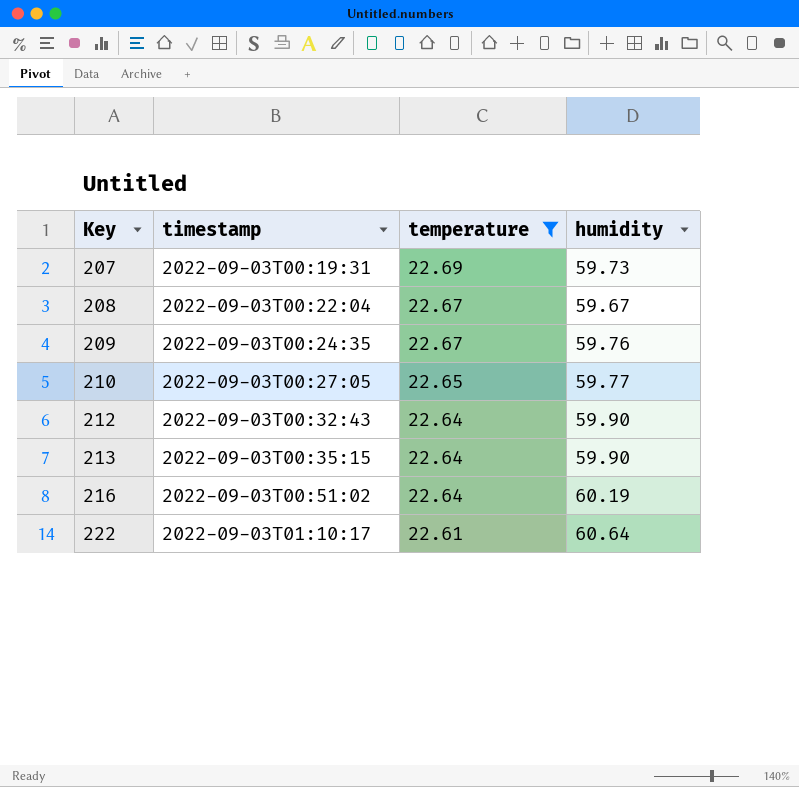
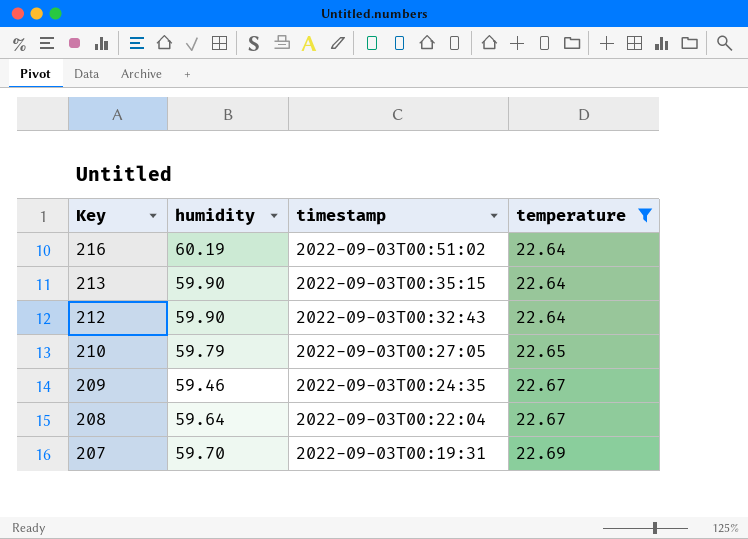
row order: Key ascending -> Key descending
column humidity | position: 4 -> 2
row 222: 2022-09-03T01:10:17 | 22.61 | 60.64 -> none
210 | humidity: 59.77 -> 59.79
209 | humidity: 59.76 -> 59.46
208 | humidity: 59.67 -> 59.64
207 | humidity: 59.73 -> 59.70

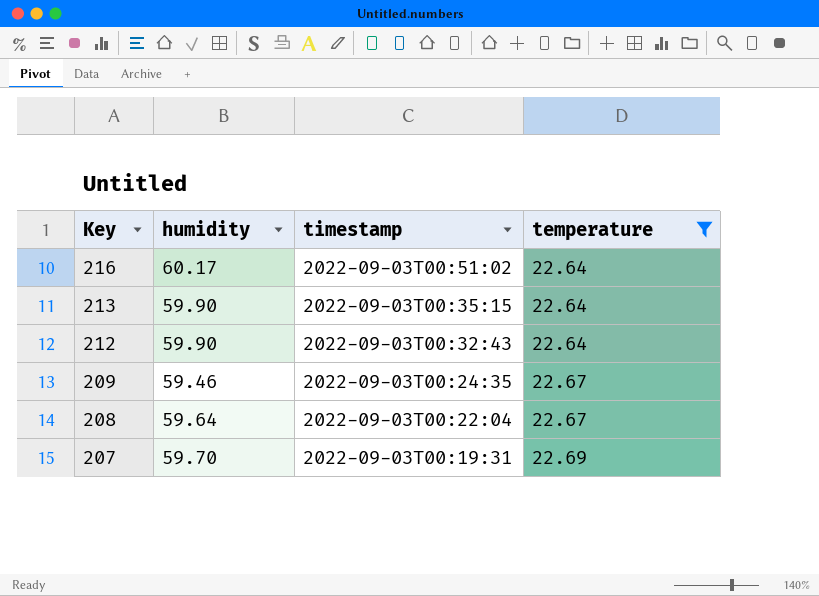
row 210: 59.79 | 2022-09-03T00:27:05 | 22.65 -> none
216 | humidity: 60.19 -> 60.17

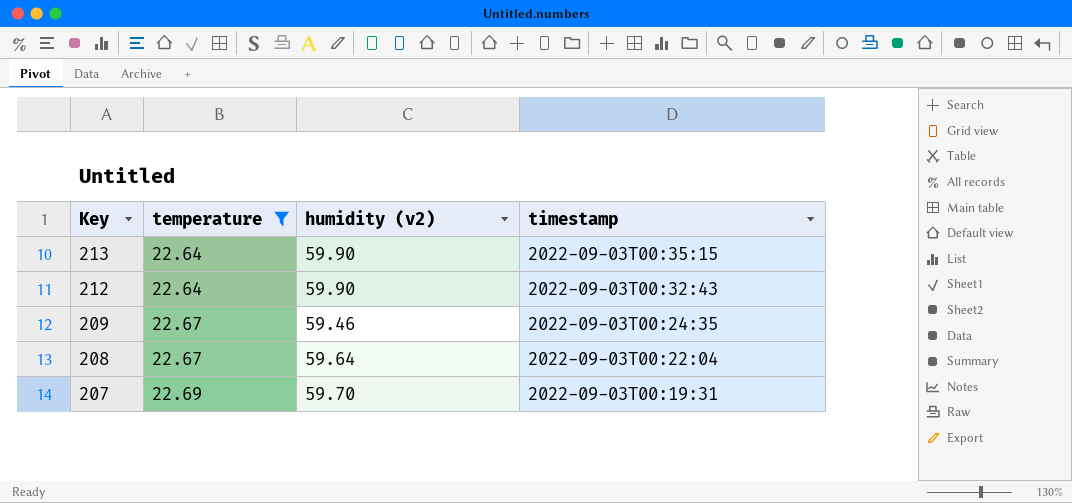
column temperature | position: 4 -> 2
column name: humidity -> humidity (v2)
row 216: 60.17 | 2022-09-03T00:51:02 | 22.64 -> none

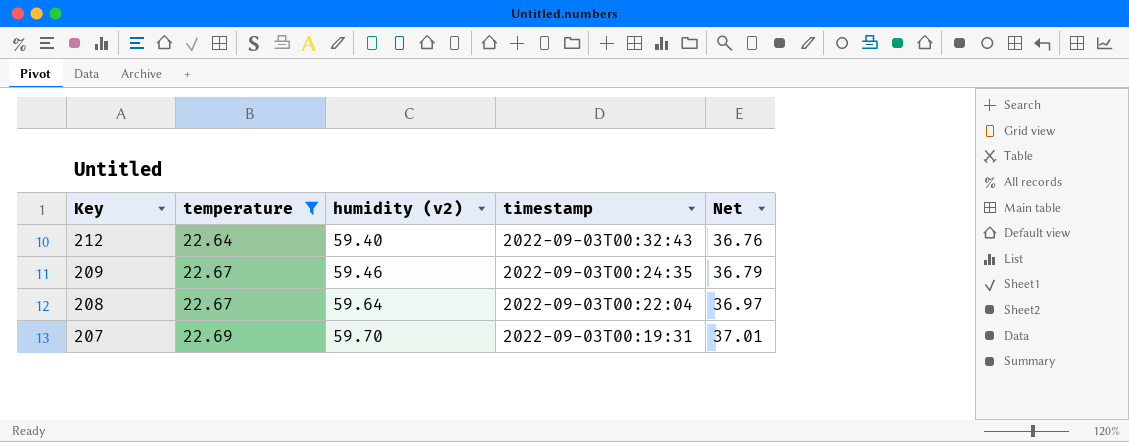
column Net | formula: none -> [humidity (v2)] - [temperature]
row 213: 22.64 | 59.90 | 2022-09-03T00:35:15 -> none
212 | humidity (v2): 59.90 -> 59.40

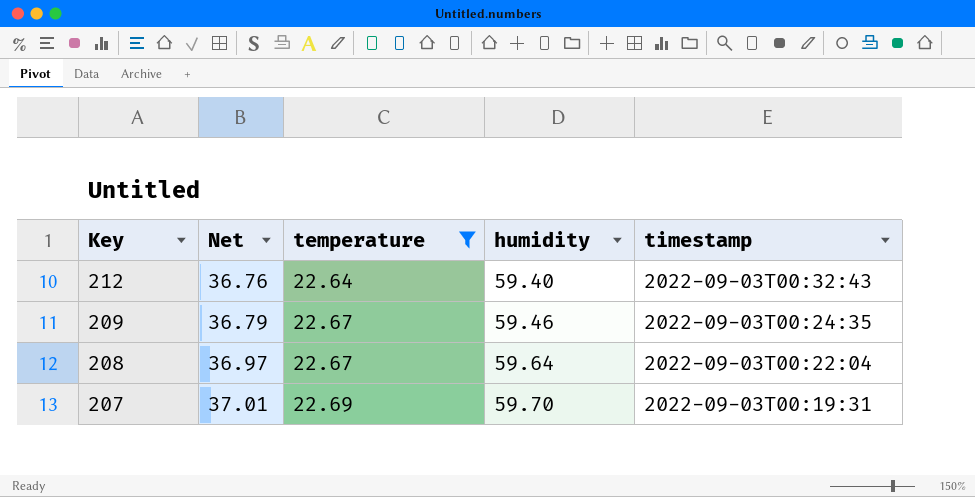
column Net | position: 5 -> 2
column name: humidity (v2) -> humidity

